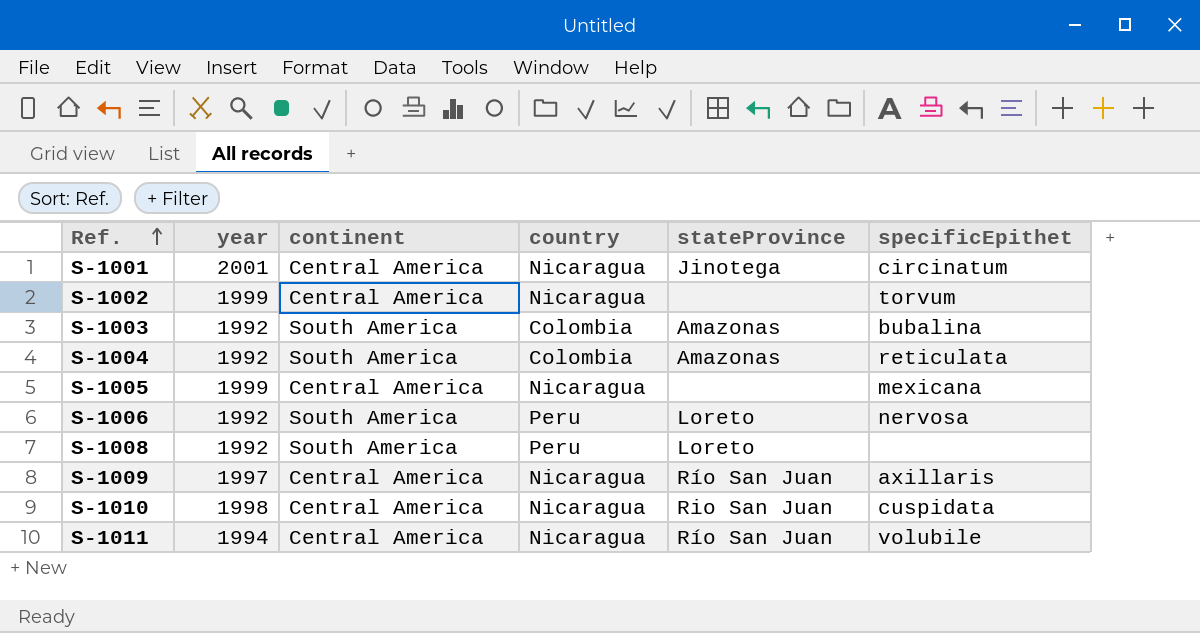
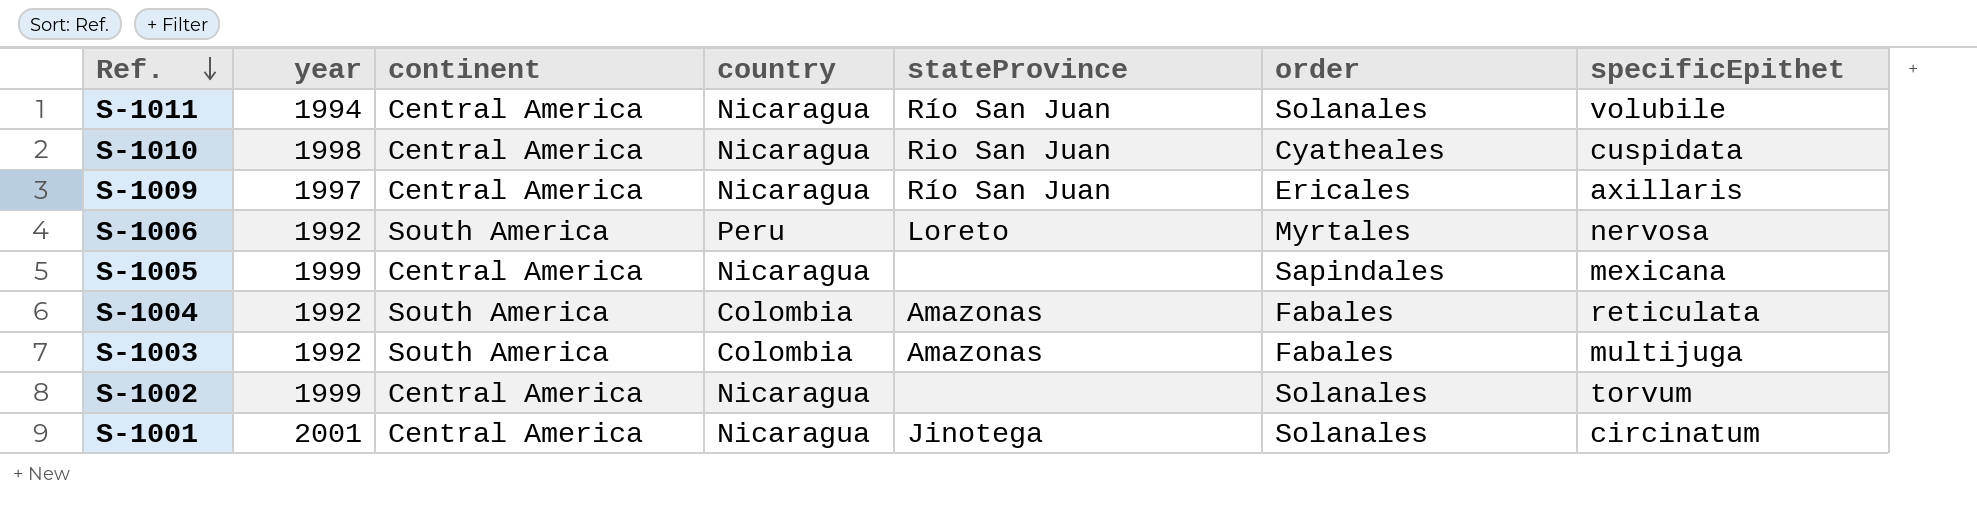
row order: Ref. ascending -> Ref. descending
column order | position: none -> 6
row S-1008: 1992 | South America | Peru | Loreto | none -> none
S-1003 | specificEpithet: bubalina -> multijuga

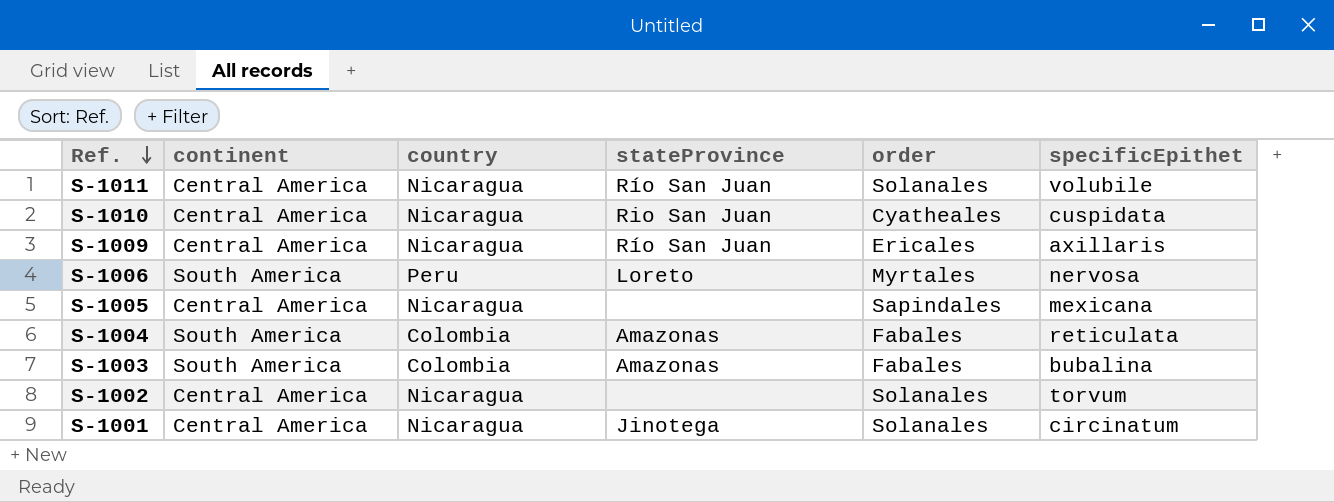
column year | position: 2 -> none
S-1003 | specificEpithet: multijuga -> bubalina

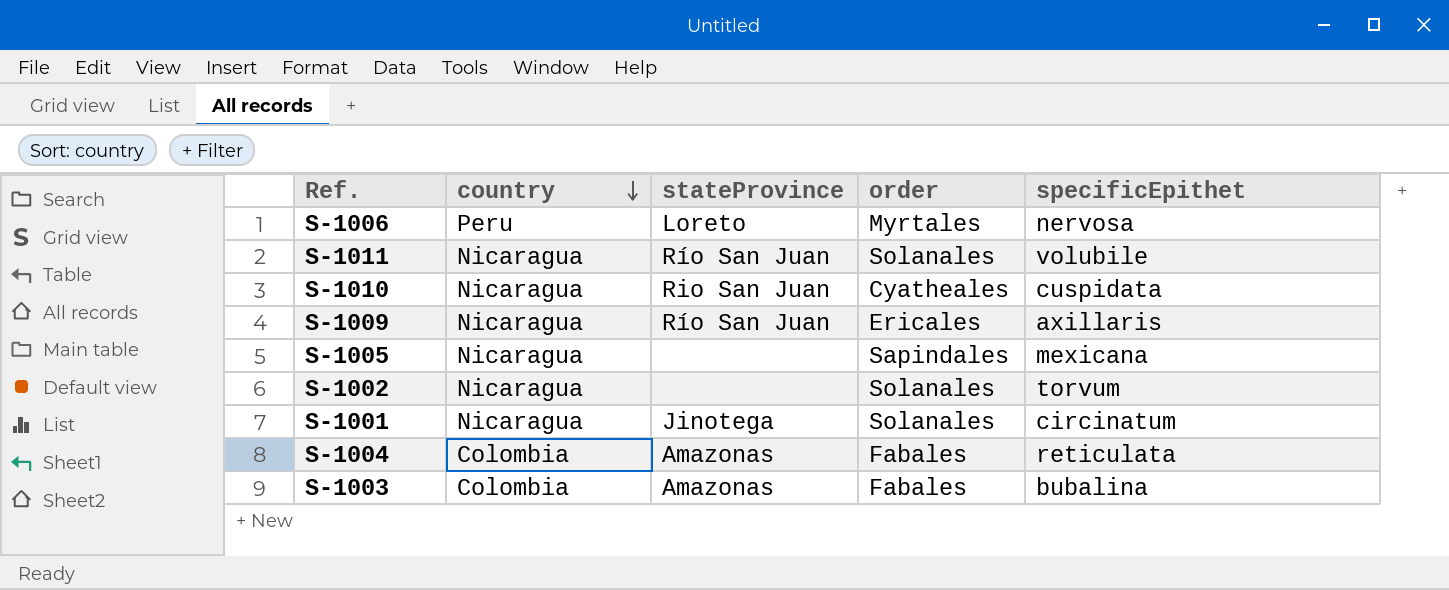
row order: Ref. descending -> country descending
column continent | position: 2 -> none

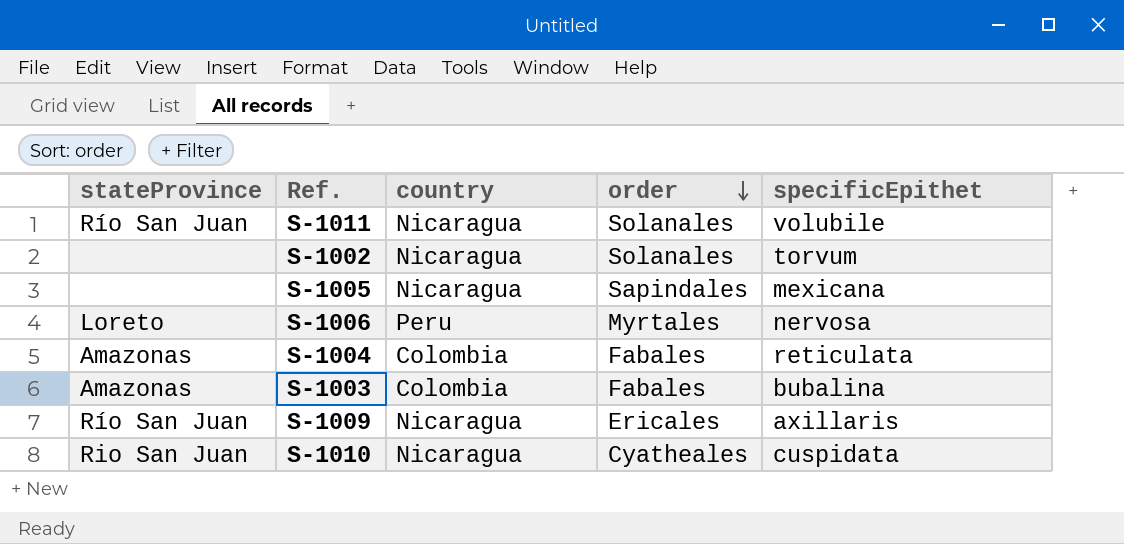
row order: country descending -> order descending
column stateProvince | position: 3 -> 1
row S-1001: Nicaragua | Jinotega | Solanales | circinatum -> none

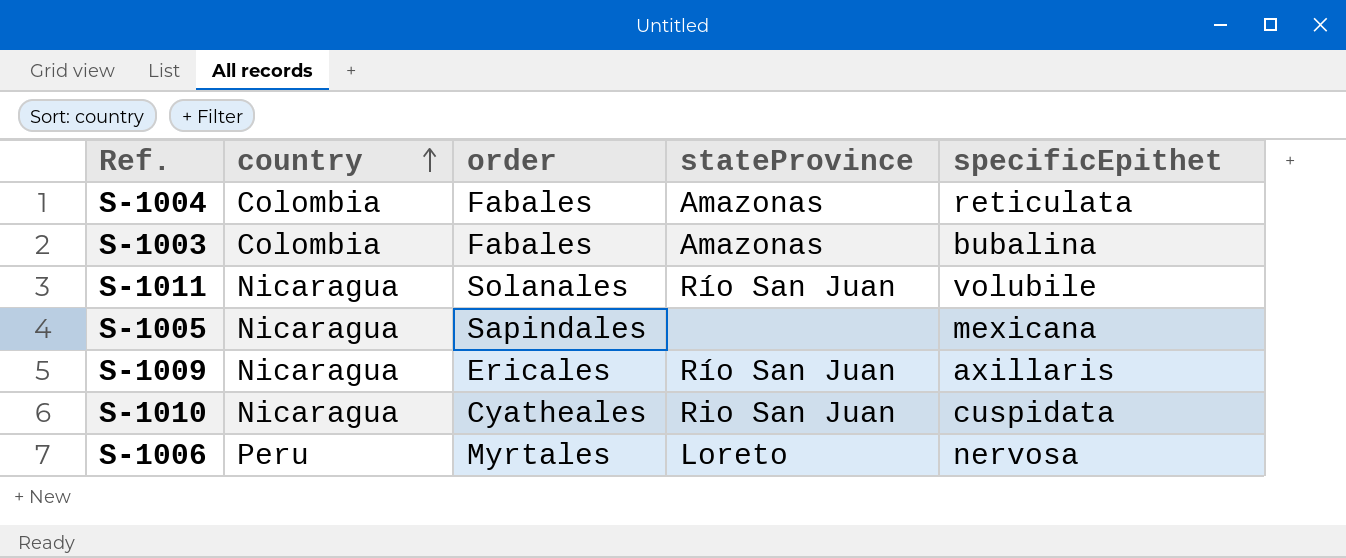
row order: order descending -> country ascending
column stateProvince | position: 1 -> 4
row S-1002: none | Nicaragua | Solanales | torvum -> none

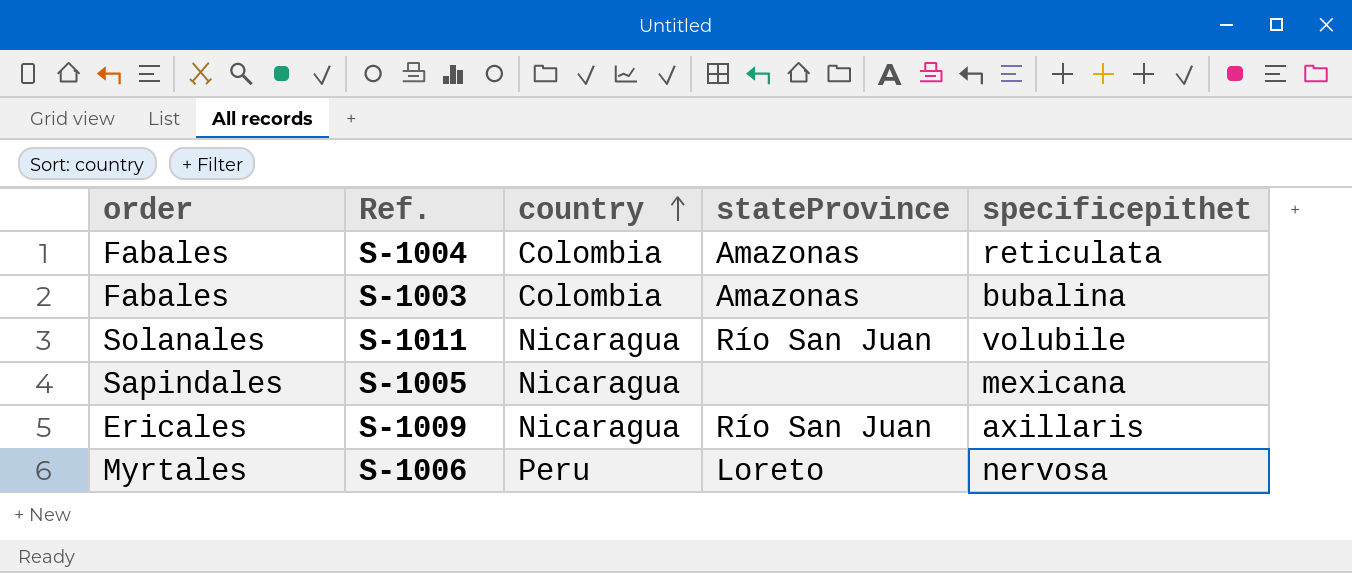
column order | position: 3 -> 1
column name: specificEpithet -> specificepithet
row S-1010: Nicaragua | Cyatheales | Rio San Juan | cuspidata -> none

